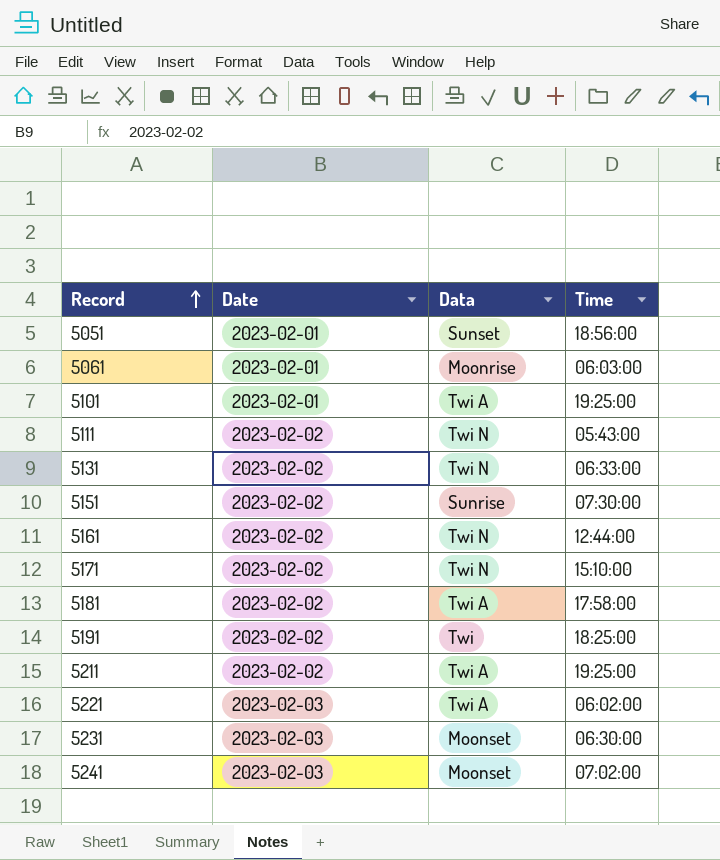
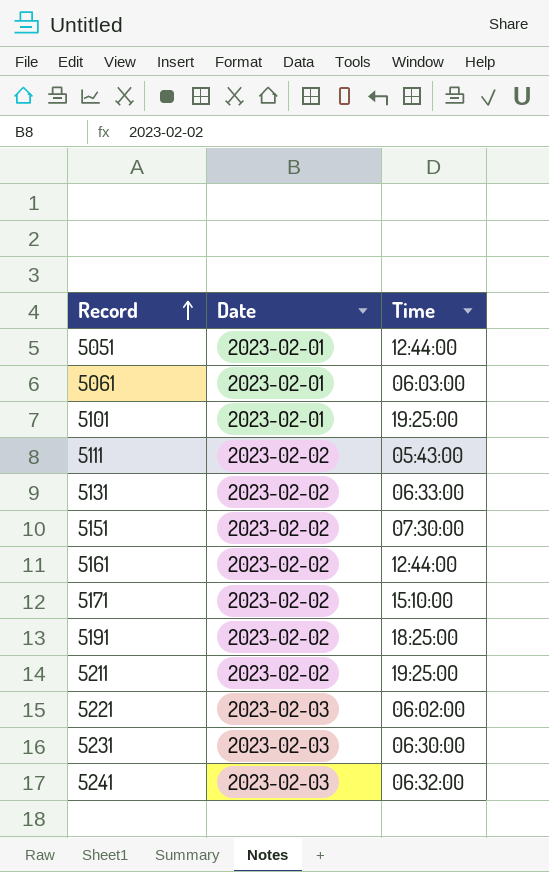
column Data | position: 3 -> none
row 5181: 2023-02-02 | Twi A | 17:58:00 -> none
5051 | Time: 18:56:00 -> 12:44:00
5241 | Time: 07:02:00 -> 06:32:00

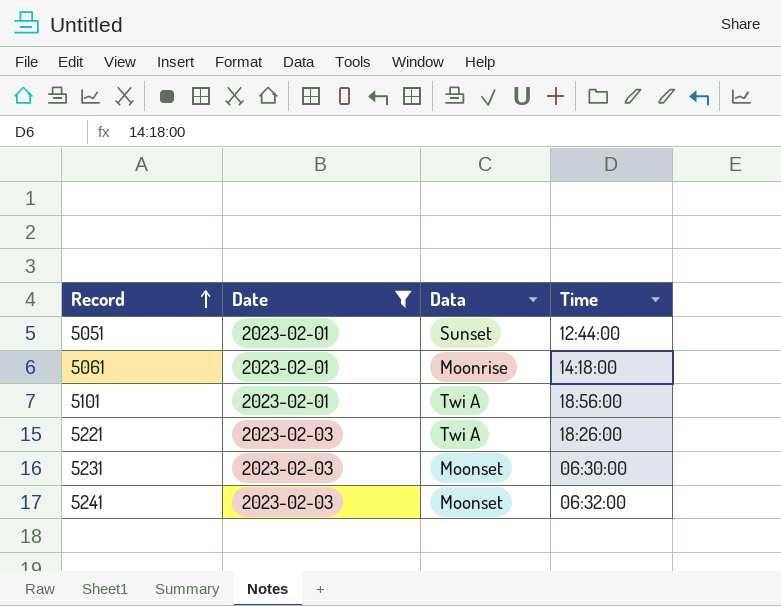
filter: none -> Date != 2023-02-02
column Data | position: none -> 3
5061 | Time: 06:03:00 -> 14:18:00
5101 | Time: 19:25:00 -> 18:56:00
5221 | Time: 06:02:00 -> 18:26:00

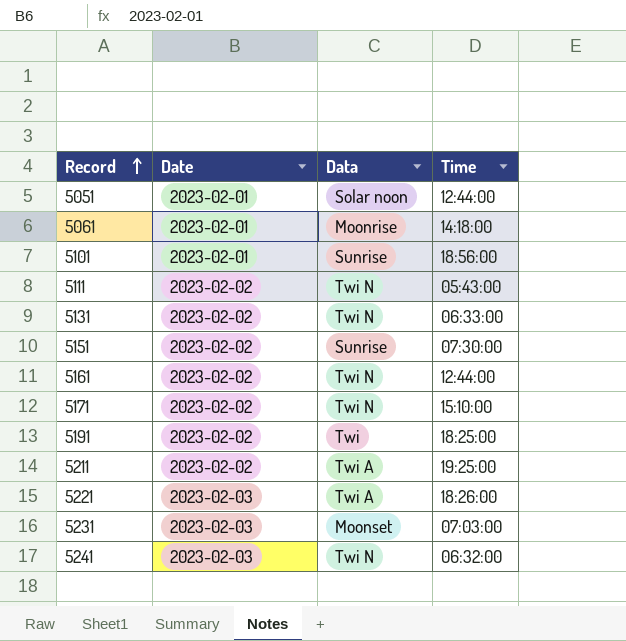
filter: Date != 2023-02-02 -> none
5051 | Data: Sunset -> Solar noon
5101 | Data: Twi A -> Sunrise
5231 | Time: 06:30:00 -> 07:03:00
5241 | Data: Moonset -> Twi N

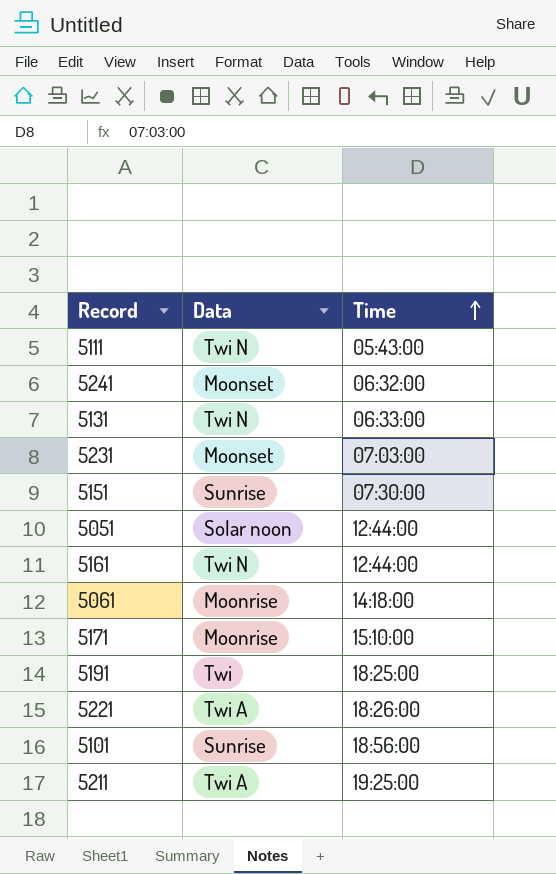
row order: Record ascending -> Time ascending
column Date | position: 2 -> none
5241 | Data: Twi N -> Moonset
5171 | Data: Twi N -> Moonrise

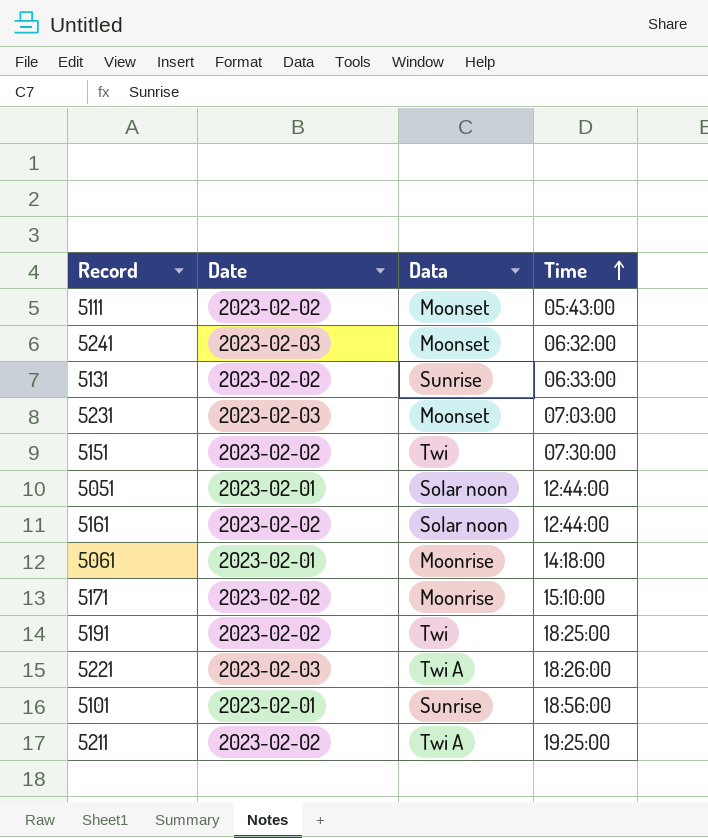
column Date | position: none -> 2
5111 | Data: Twi N -> Moonset
5131 | Data: Twi N -> Sunrise
5151 | Data: Sunrise -> Twi
5161 | Data: Twi N -> Solar noon

